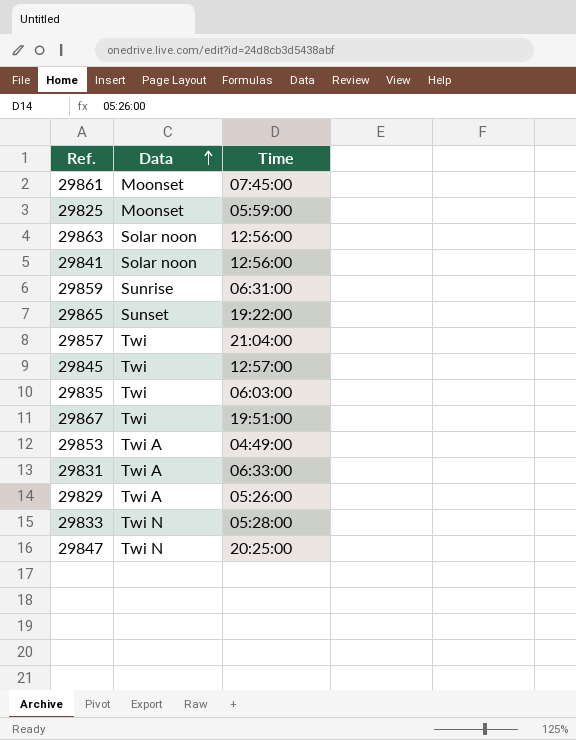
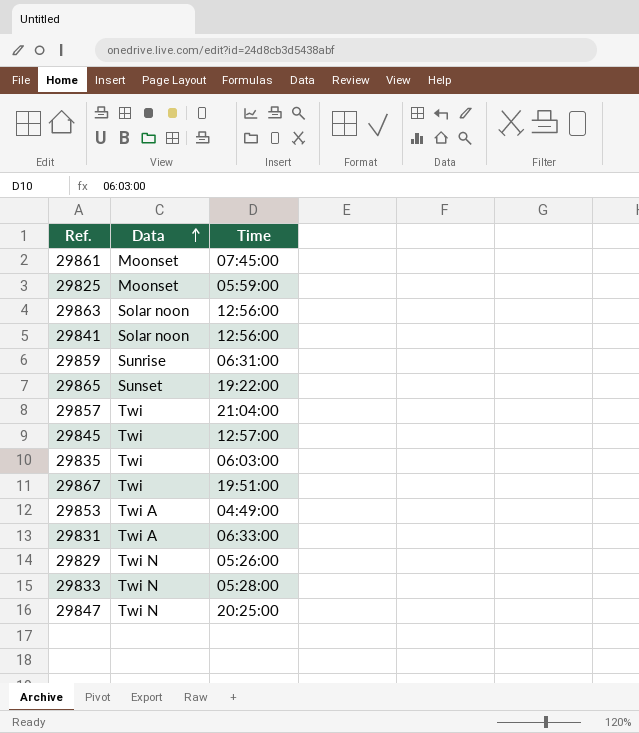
29829 | Data: Twi A -> Twi N

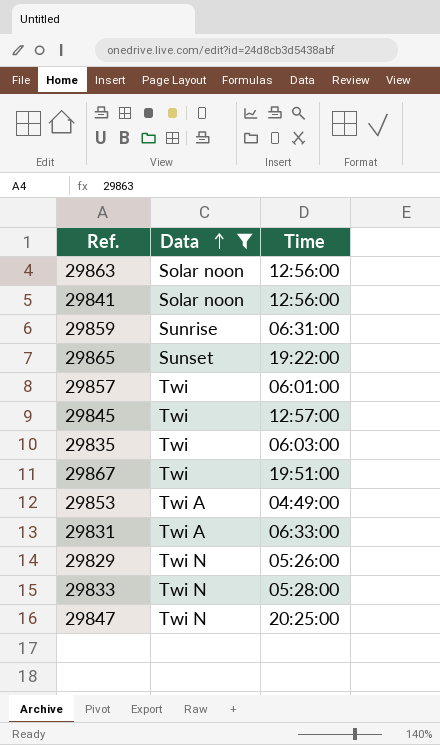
filter: none -> Data != Moonset
29857 | Time: 21:04:00 -> 06:01:00

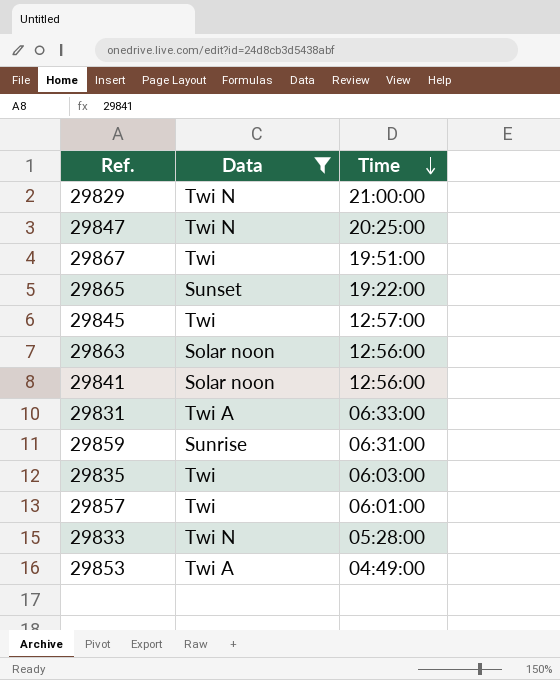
row order: Data ascending -> Time descending
29829 | Time: 05:26:00 -> 21:00:00

